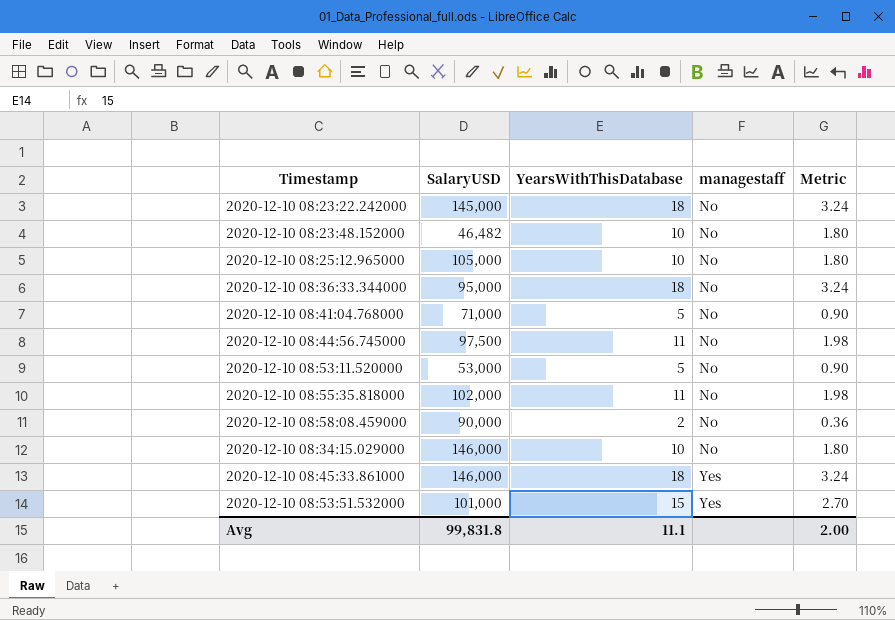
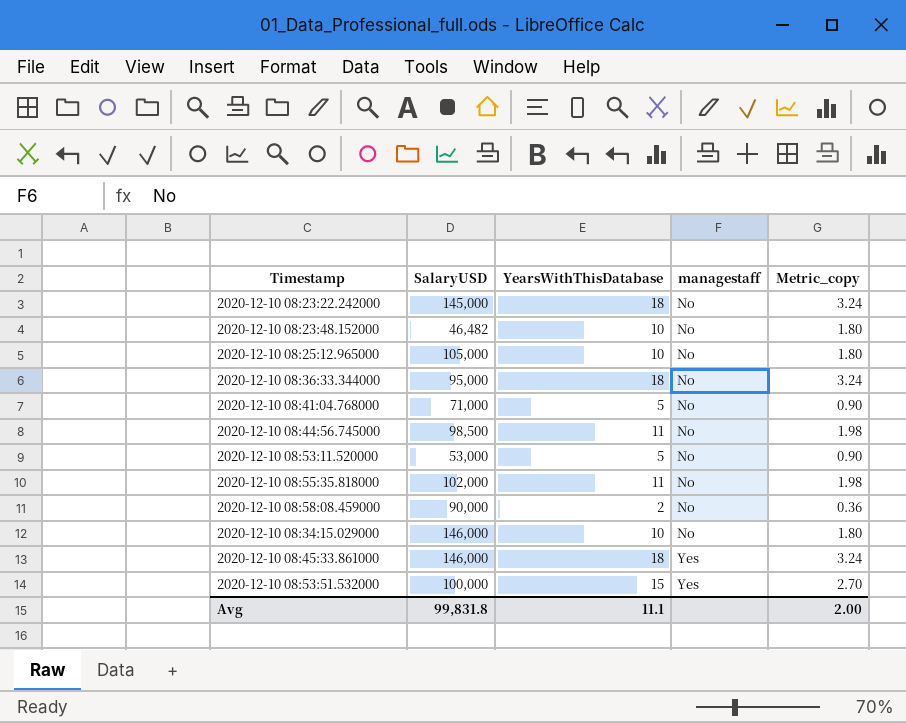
column name: Metric -> Metric_copy
2020-12-10 08:44:56.745000 | SalaryUSD: 97,500 -> 98,500
2020-12-10 08:53:51.532000 | SalaryUSD: 101,000 -> 100,000

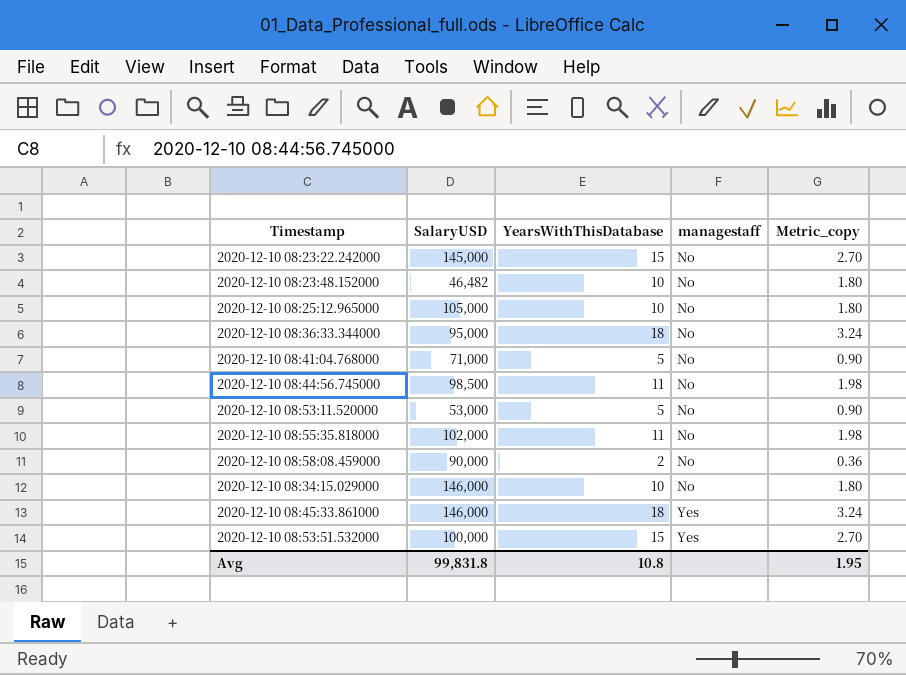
2020-12-10 08:23:22.242000 | YearsWithThisDatabase: 18 -> 15
2020-12-10 08:23:22.242000 | Metric_copy: 3.24 -> 2.70
Avg | YearsWithThisDatabase: 11.1 -> 10.8
Avg | Metric_copy: 2.00 -> 1.95

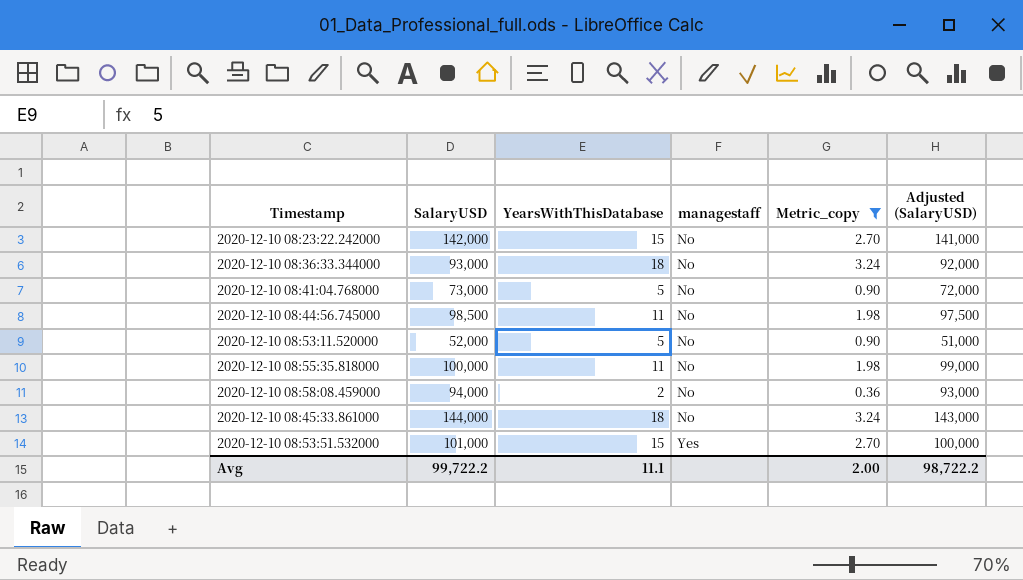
filter: none -> Metric_copy != 1.80
column Adjusted (SalaryUSD) | formula: none -> [SalaryUSD] - 1000
2020-12-10 08:23:22.242000 | SalaryUSD: 145,000 -> 142,000
2020-12-10 08:36:33.344000 | SalaryUSD: 95,000 -> 93,000
2020-12-10 08:41:04.768000 | SalaryUSD: 71,000 -> 73,000
2020-12-10 08:53:11.520000 | SalaryUSD: 53,000 -> 52,000
2020-12-10 08:55:35.818000 | SalaryUSD: 102,000 -> 100,000
2020-12-10 08:58:08.459000 | SalaryUSD: 90,000 -> 94,000
2020-12-10 08:45:33.861000 | SalaryUSD: 146,000 -> 144,000
2020-12-10 08:45:33.861000 | managestaff: Yes -> No
2020-12-10 08:53:51.532000 | SalaryUSD: 100,000 -> 101,000
Avg | SalaryUSD: 99,831.8 -> 99,722.2
Avg | YearsWithThisDatabase: 10.8 -> 11.1
Avg | Metric_copy: 1.95 -> 2.00

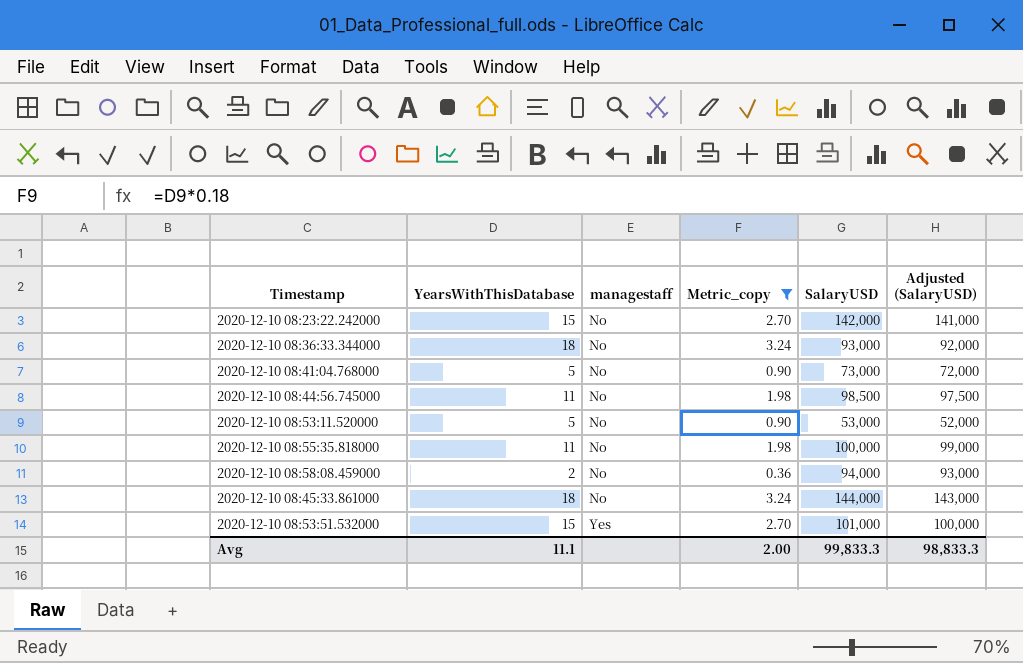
column SalaryUSD | position: 2 -> 5
2020-12-10 08:53:11.520000 | SalaryUSD: 52,000 -> 53,000
2020-12-10 08:53:11.520000 | Adjusted (SalaryUSD): 51,000 -> 52,000
Avg | SalaryUSD: 99,722.2 -> 99,833.3
Avg | Adjusted (SalaryUSD): 98,722.2 -> 98,833.3

